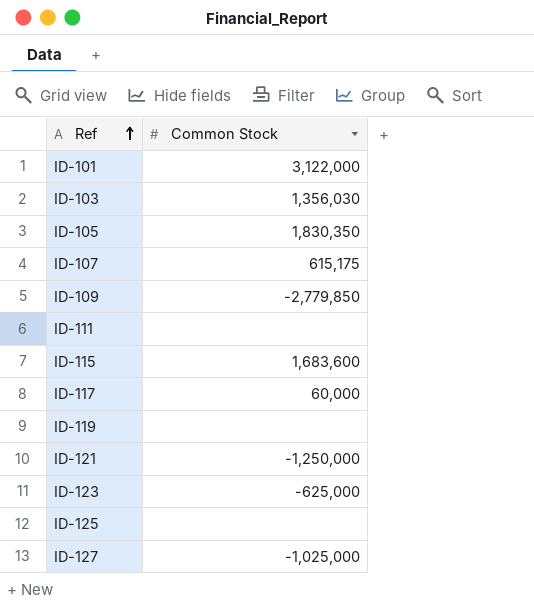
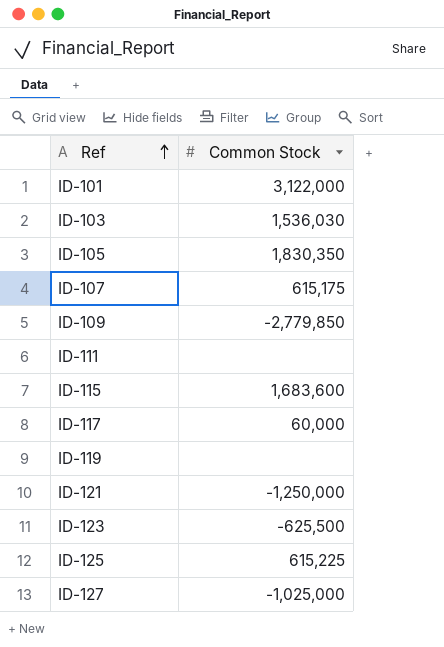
ID-103 | Common Stock: 1,356,030 -> 1,536,030
ID-123 | Common Stock: -625,000 -> -625,500
ID-125 | Common Stock: none -> 615,225

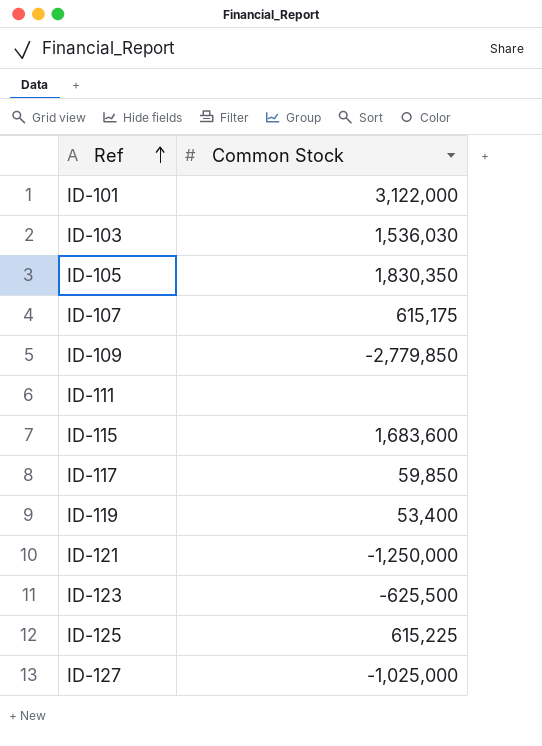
ID-117 | Common Stock: 60,000 -> 59,850
ID-119 | Common Stock: none -> 53,400

